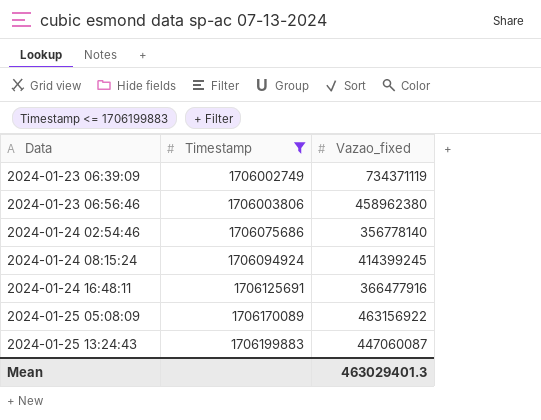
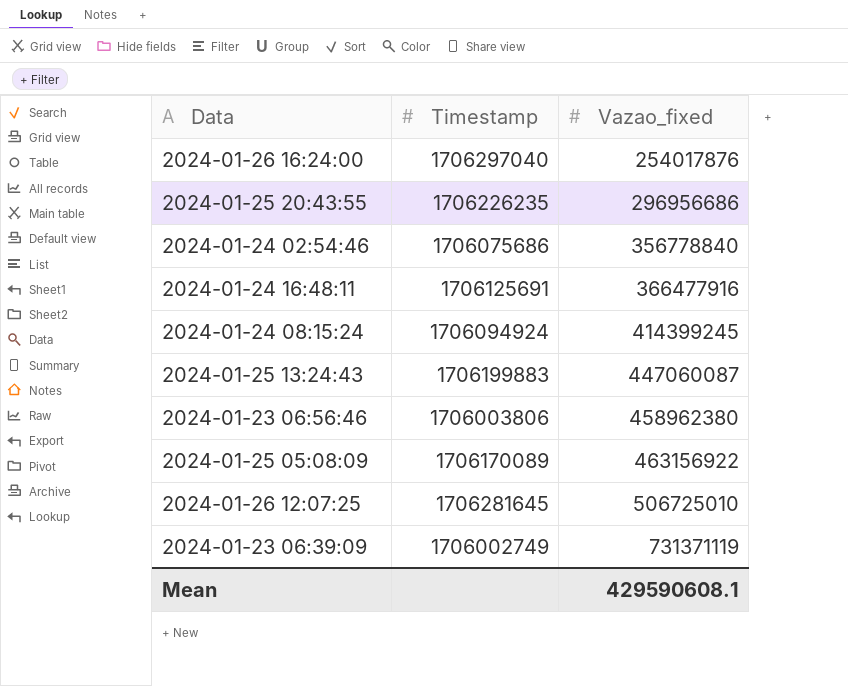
filter: Timestamp <= 1706199883 -> none
row order: Data ascending -> Vazao_fixed ascending
2024-01-24 02:54:46 | Vazao_fixed: 356778140 -> 356778840
2024-01-23 06:39:09 | Vazao_fixed: 734371119 -> 731371119
Mean | Vazao_fixed: 463029401.3 -> 429590608.1

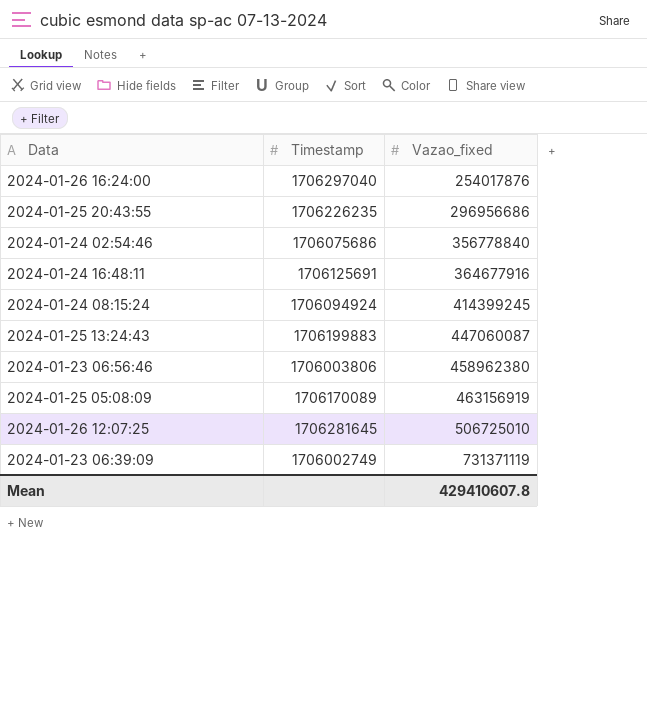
2024-01-24 16:48:11 | Vazao_fixed: 366477916 -> 364677916
2024-01-25 05:08:09 | Vazao_fixed: 463156922 -> 463156919
Mean | Vazao_fixed: 429590608.1 -> 429410607.8

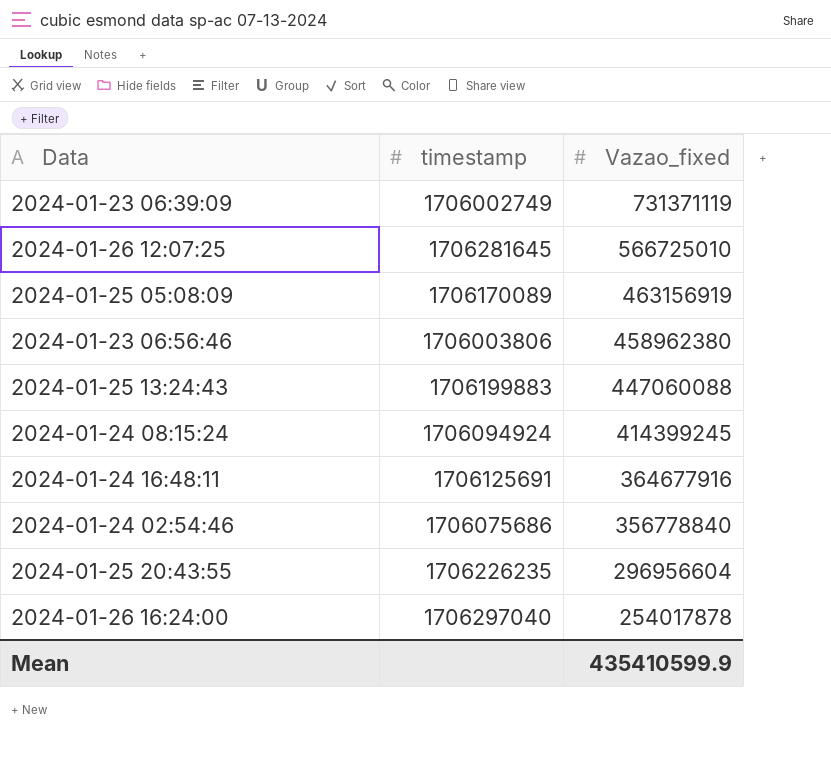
row order: Vazao_fixed ascending -> Vazao_fixed descending
column name: Timestamp -> timestamp
2024-01-26 12:07:25 | Vazao_fixed: 506725010 -> 566725010
2024-01-25 13:24:43 | Vazao_fixed: 447060087 -> 447060088
2024-01-25 20:43:55 | Vazao_fixed: 296956686 -> 296956604
2024-01-26 16:24:00 | Vazao_fixed: 254017876 -> 254017878
Mean | Vazao_fixed: 429410607.8 -> 435410599.9

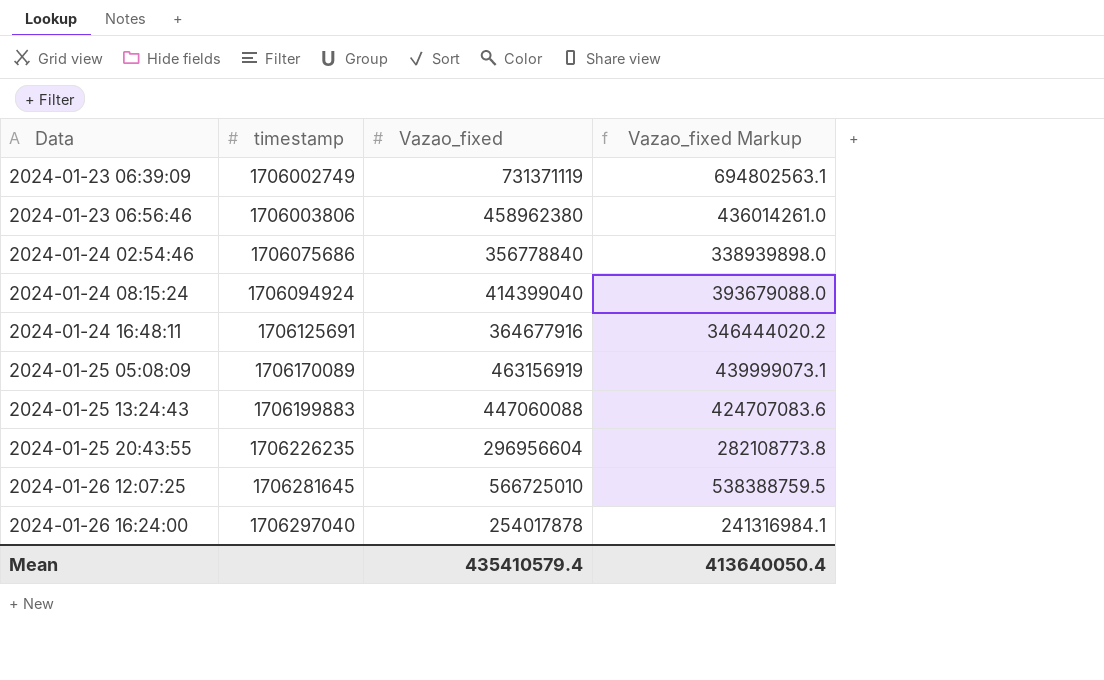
row order: Vazao_fixed descending -> Data ascending
column Vazao_fixed Markup | formula: none -> [Vazao_fixed] * 0.95
2024-01-24 08:15:24 | Vazao_fixed: 414399245 -> 414399040
Mean | Vazao_fixed: 435410599.9 -> 435410579.4

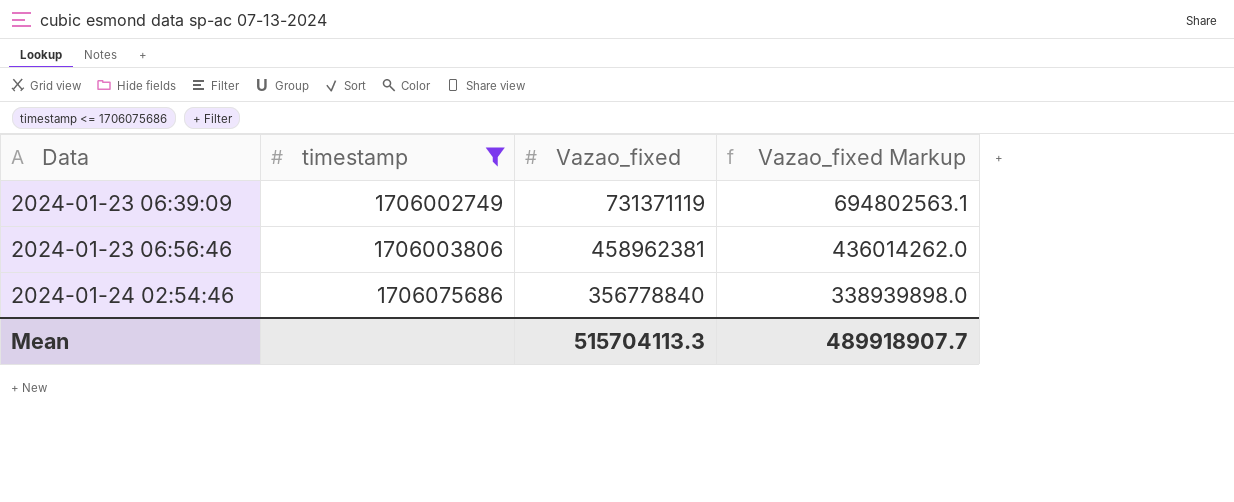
filter: none -> timestamp <= 1706075686
2024-01-23 06:56:46 | Vazao_fixed: 458962380 -> 458962381
2024-01-23 06:56:46 | Vazao_fixed Markup: 436014261.0 -> 436014262.0
Mean | Vazao_fixed: 435410579.4 -> 515704113.3
Mean | Vazao_fixed Markup: 413640050.4 -> 489918907.7

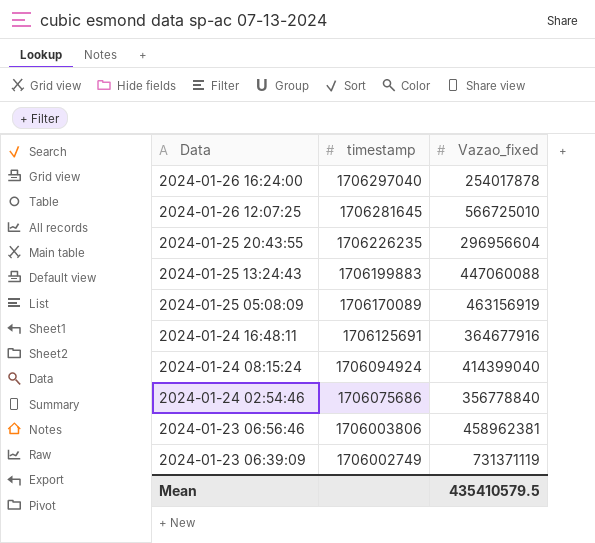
filter: timestamp <= 1706075686 -> none
row order: Data ascending -> Data descending
column Vazao_fixed Markup | formula: [Vazao_fixed] * 0.95 -> none
Mean | Vazao_fixed: 515704113.3 -> 435410579.5

